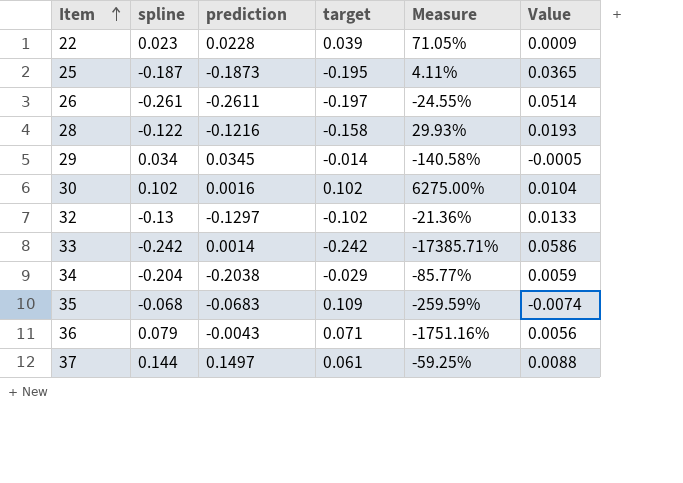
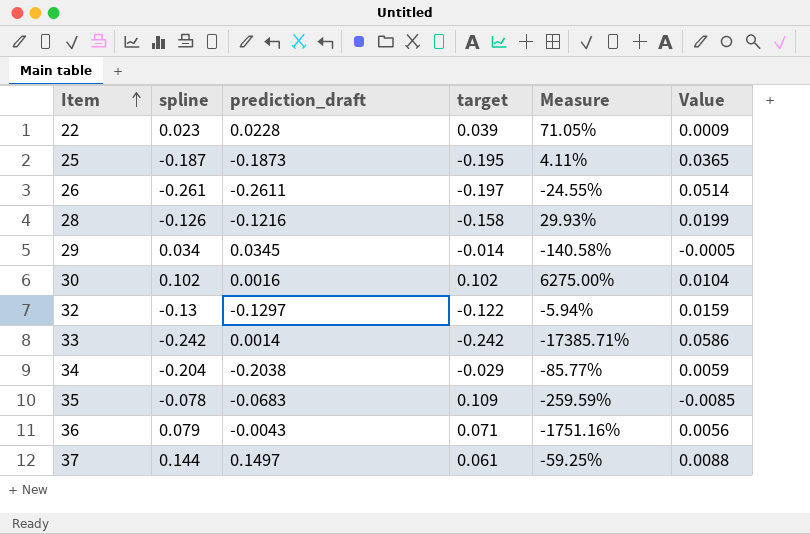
column name: prediction -> prediction_draft
28 | spline: -0.122 -> -0.126
28 | Value: 0.0193 -> 0.0199
32 | target: -0.102 -> -0.122
32 | Measure: -21.36% -> -5.94%
32 | Value: 0.0133 -> 0.0159
35 | spline: -0.068 -> -0.078
35 | Value: -0.0074 -> -0.0085

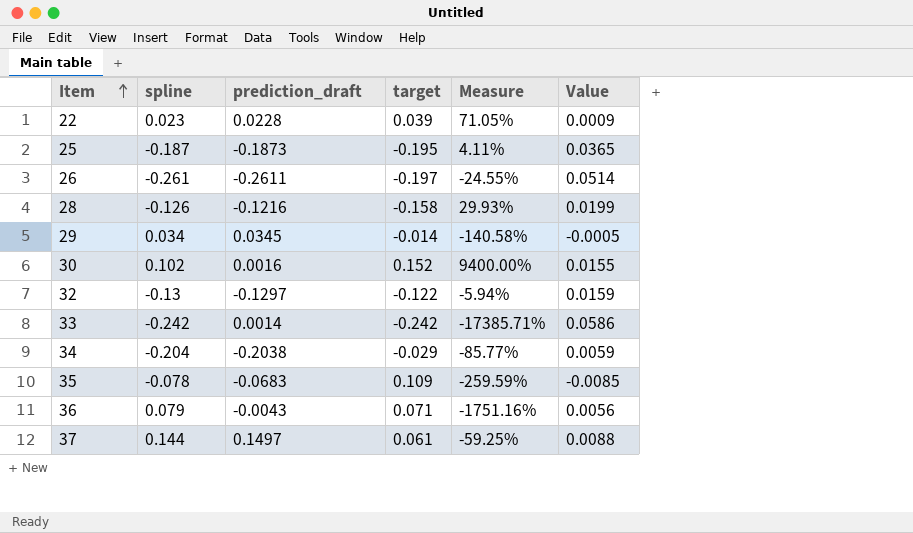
30 | target: 0.102 -> 0.152
30 | Measure: 6275.00% -> 9400.00%
30 | Value: 0.0104 -> 0.0155

